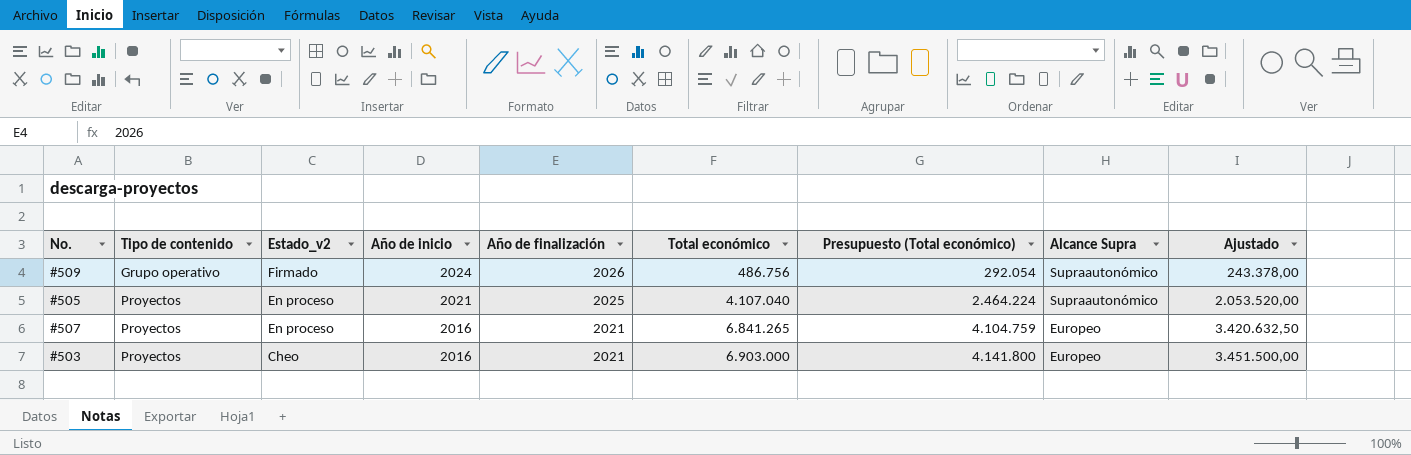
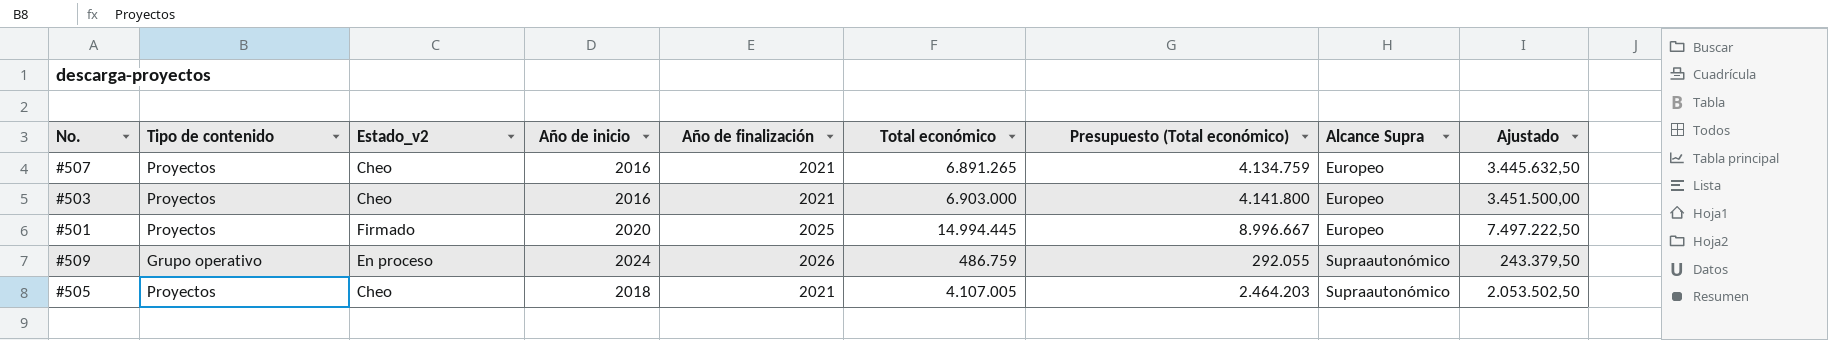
row order: Tipo de contenido ascending -> Alcance Supra ascending
#507 | Estado_v2: En proceso -> Cheo
#507 | Total económico: 6.841.265 -> 6.891.265
#507 | Presupuesto (Total económico): 4.104.759 -> 4.134.759
#507 | Ajustado: 3.420.632,50 -> 3.445.632,50
row #501: none -> Proyectos | Firmado | 2020 | 2025 | 14.994.445 | 8.996.667 | Europeo | 7.497.222,50
#509 | Estado_v2: Firmado -> En proceso
#509 | Total económico: 486.756 -> 486.759
#509 | Presupuesto (Total económico): 292.054 -> 292.055
#509 | Ajustado: 243.378,00 -> 243.379,50
#505 | Estado_v2: En proceso -> Cheo
#505 | Año de inicio: 2021 -> 2018
#505 | Año de finalización: 2025 -> 2021
#505 | Total económico: 4.107.040 -> 4.107.005
#505 | Presupuesto (Total económico): 2.464.224 -> 2.464.203
#505 | Ajustado: 2.053.520,00 -> 2.053.502,50

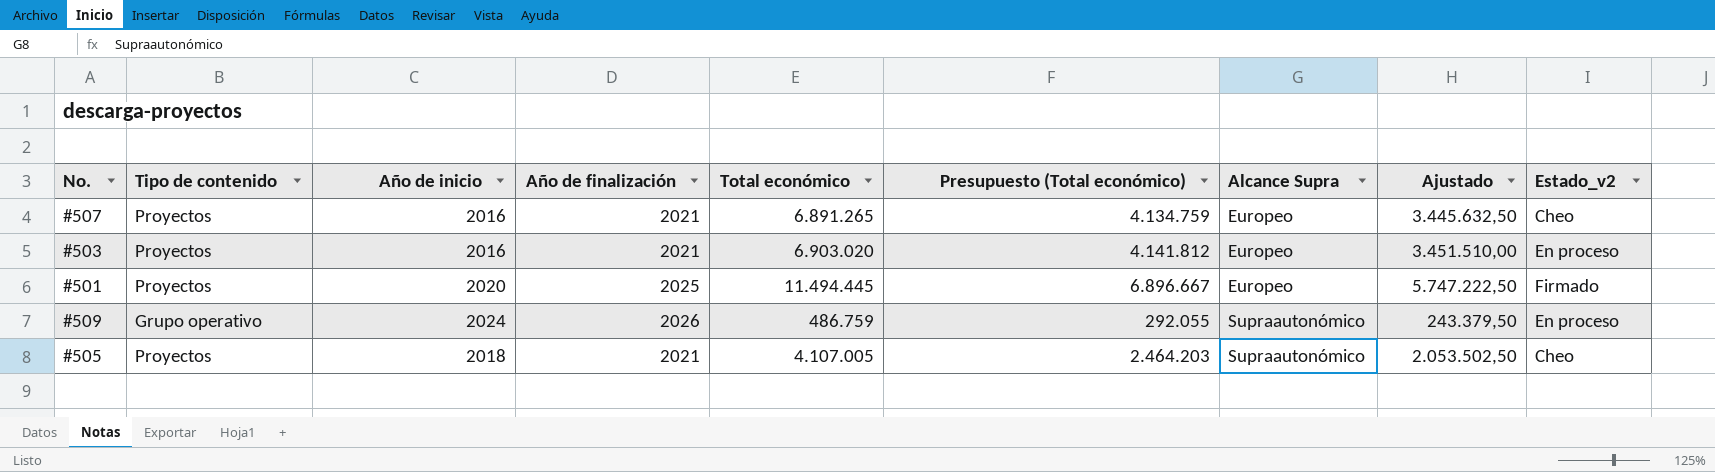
column Estado_v2 | position: 3 -> 9
#503 | Total económico: 6.903.000 -> 6.903.020
#503 | Presupuesto (Total económico): 4.141.800 -> 4.141.812
#503 | Ajustado: 3.451.500,00 -> 3.451.510,00
#503 | Estado_v2: Cheo -> En proceso
#501 | Total económico: 14.994.445 -> 11.494.445
#501 | Presupuesto (Total económico): 8.996.667 -> 6.896.667
#501 | Ajustado: 7.497.222,50 -> 5.747.222,50

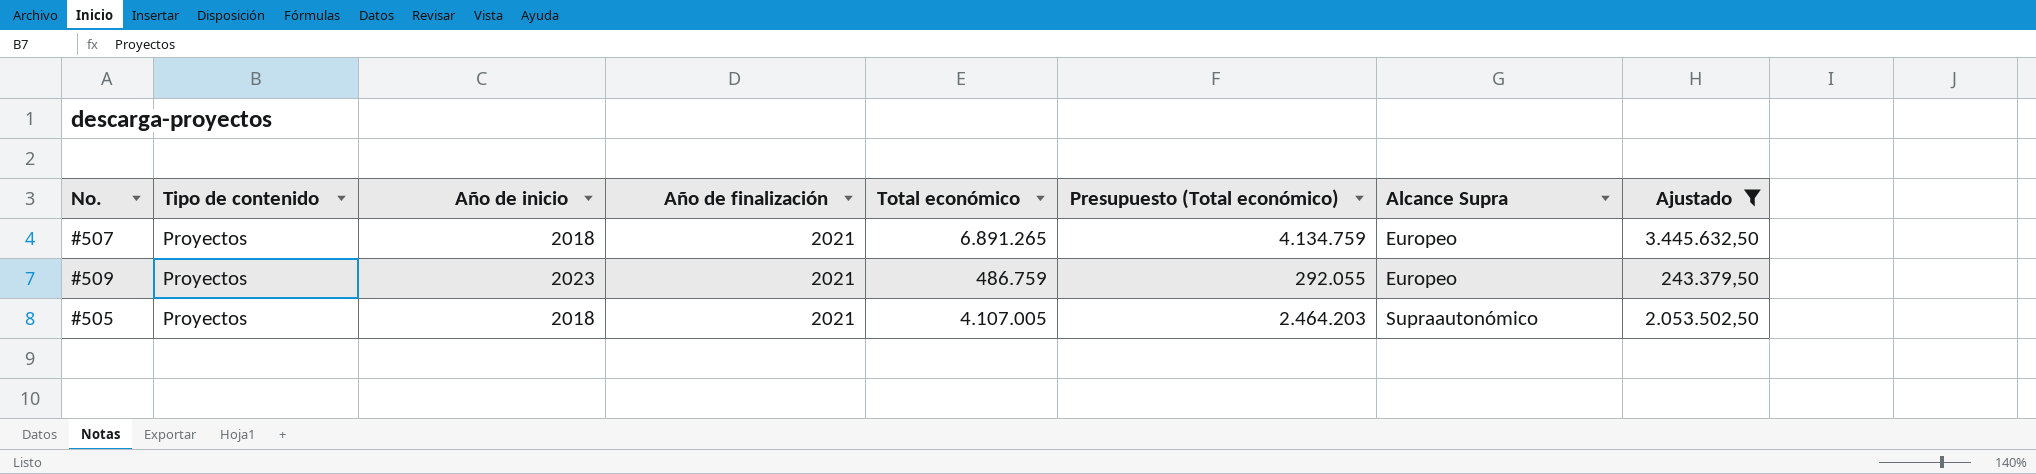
filter: none -> Ajustado <= 3.445.632,50
column Estado_v2 | position: 9 -> none
#507 | Año de inicio: 2016 -> 2018
#509 | Tipo de contenido: Grupo operativo -> Proyectos
#509 | Año de inicio: 2024 -> 2023
#509 | Año de finalización: 2026 -> 2021
#509 | Alcance Supra: Supraautonómico -> Europeo

